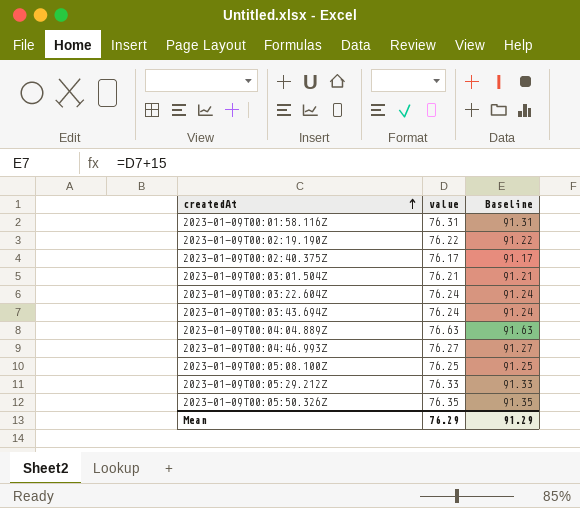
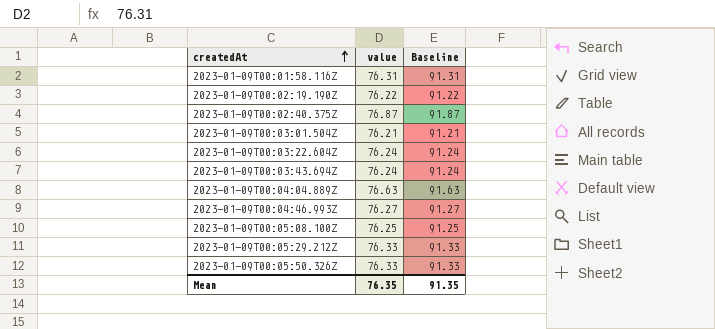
2023-01-09T00:02:40.375Z | value: 76.17 -> 76.87
2023-01-09T00:02:40.375Z | Baseline: 91.17 -> 91.87
2023-01-09T00:05:50.326Z | value: 76.35 -> 76.33
2023-01-09T00:05:50.326Z | Baseline: 91.35 -> 91.33
Mean | value: 76.29 -> 76.35
Mean | Baseline: 91.29 -> 91.35

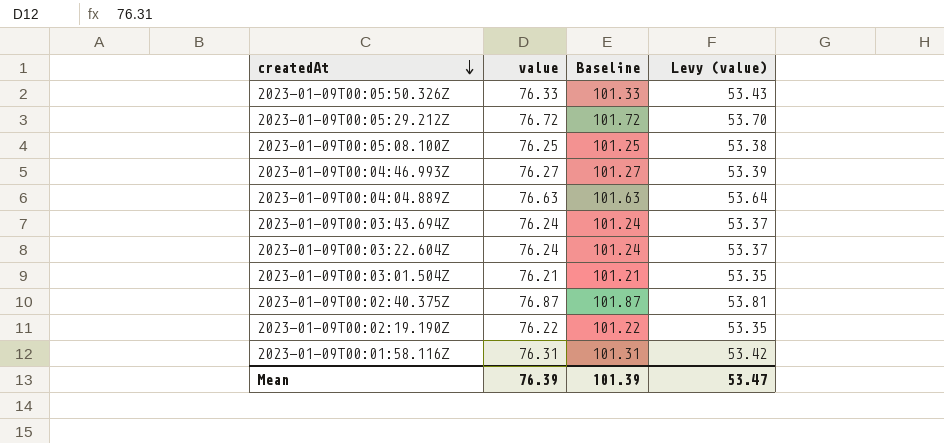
row order: createdAt ascending -> createdAt descending
column Baseline | formula: [value] + 15 -> [value] + 25
column Levy (value) | formula: none -> [value] * 0.7
2023-01-09T00:05:29.212Z | value: 76.33 -> 76.72
Mean | value: 76.35 -> 76.39
Mean | Baseline: 91.35 -> 101.39

